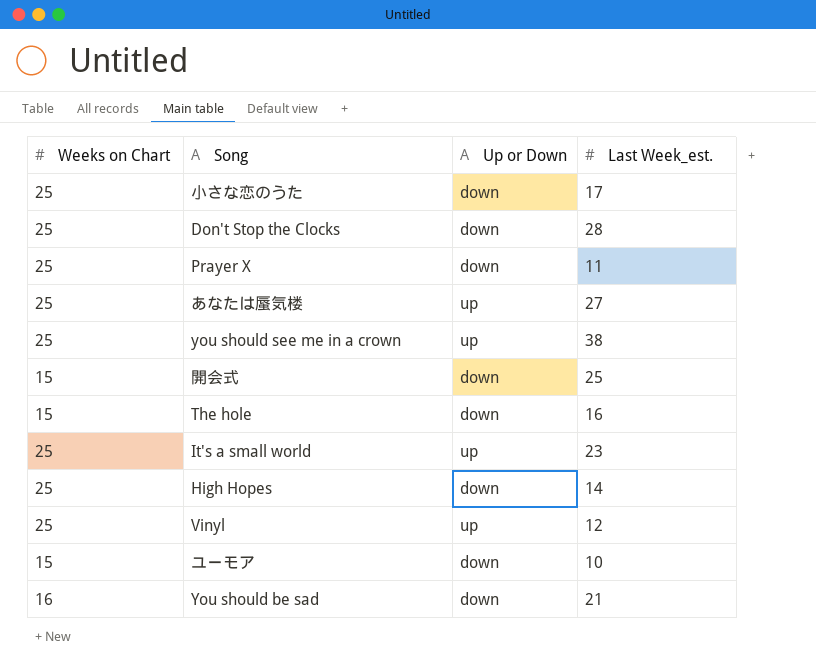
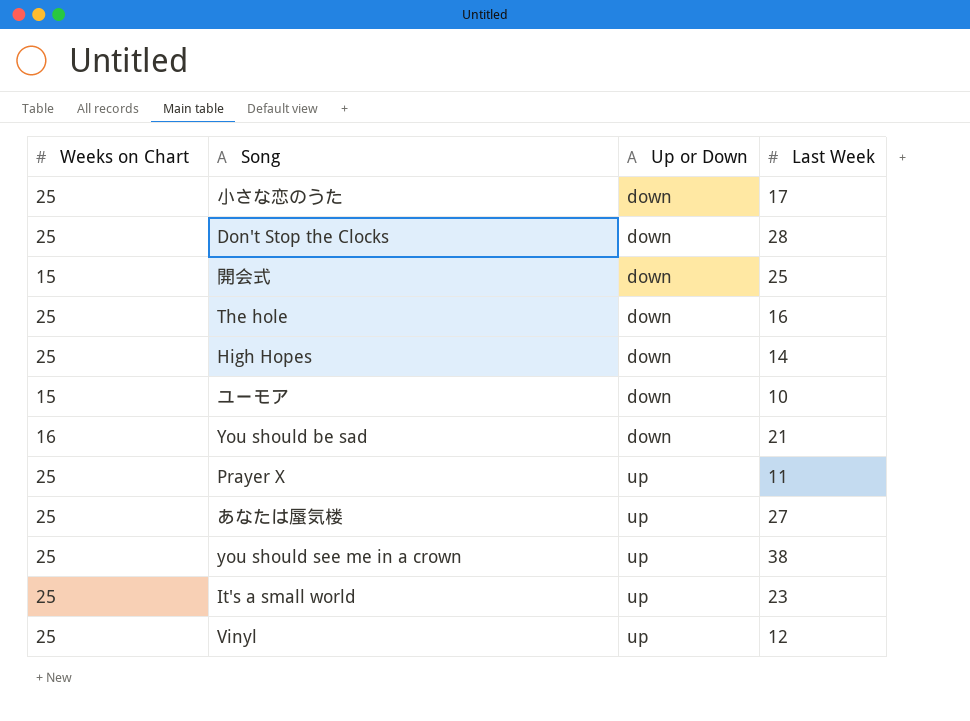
row order: none -> Up or Down ascending
column name: Last Week_est. -> Last Week
The hole | Weeks on Chart: 15 -> 25
Prayer X | Up or Down: down -> up

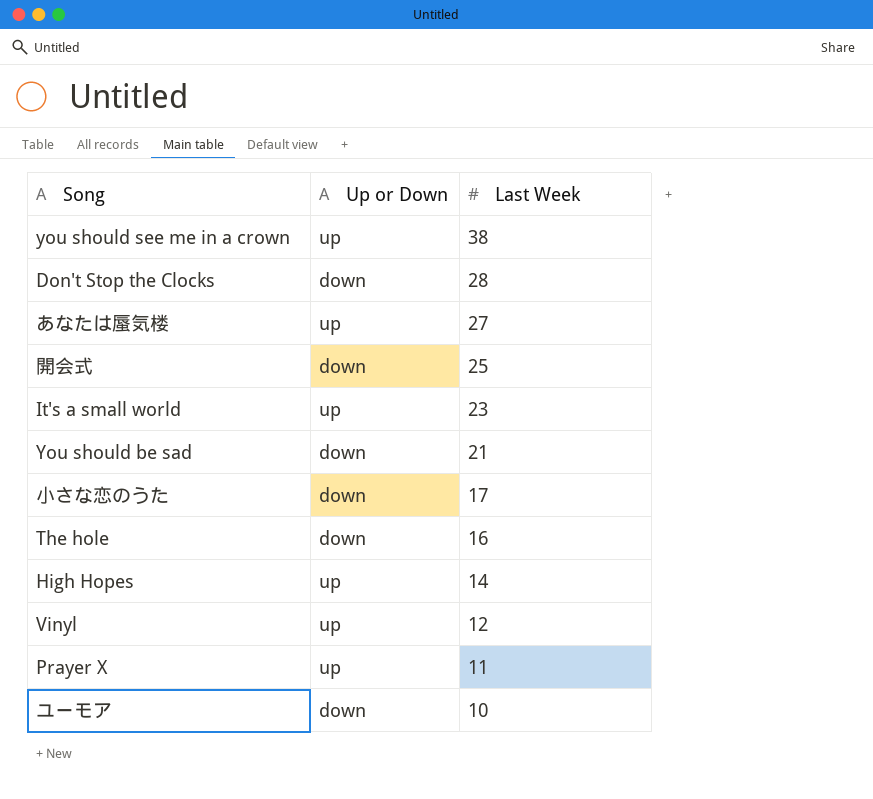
row order: Up or Down ascending -> Last Week descending
column Weeks on Chart | position: 1 -> none
High Hopes | Up or Down: down -> up

